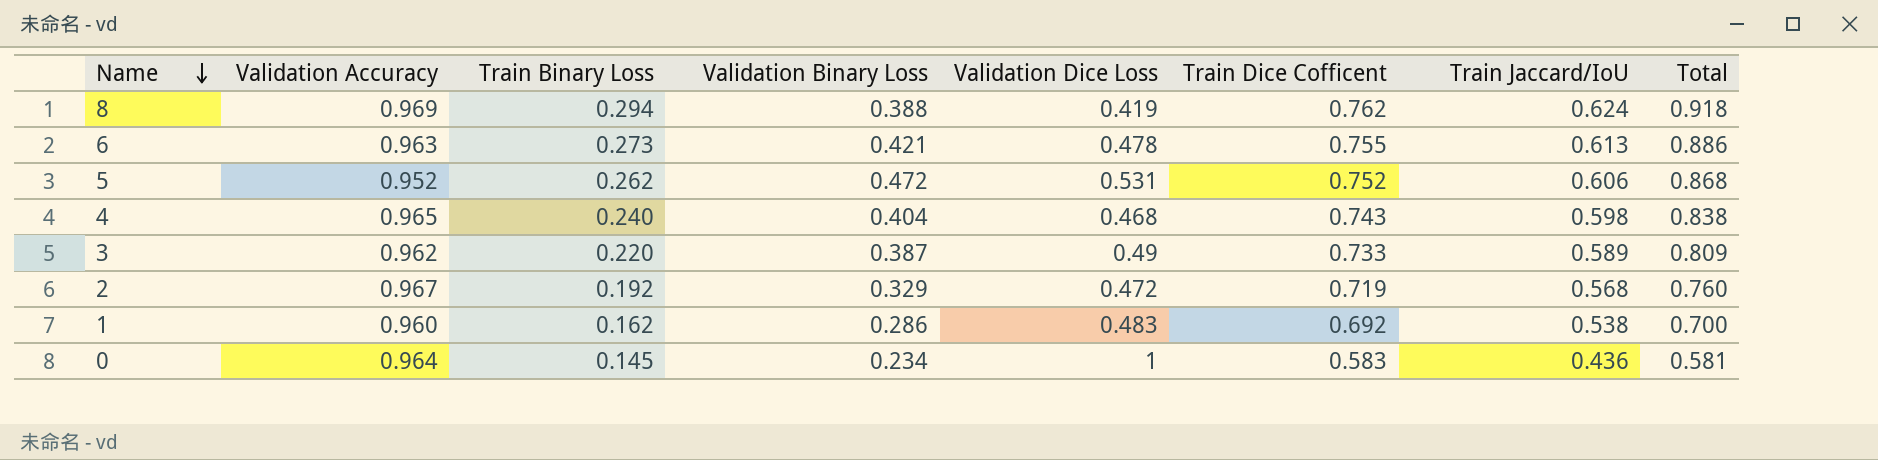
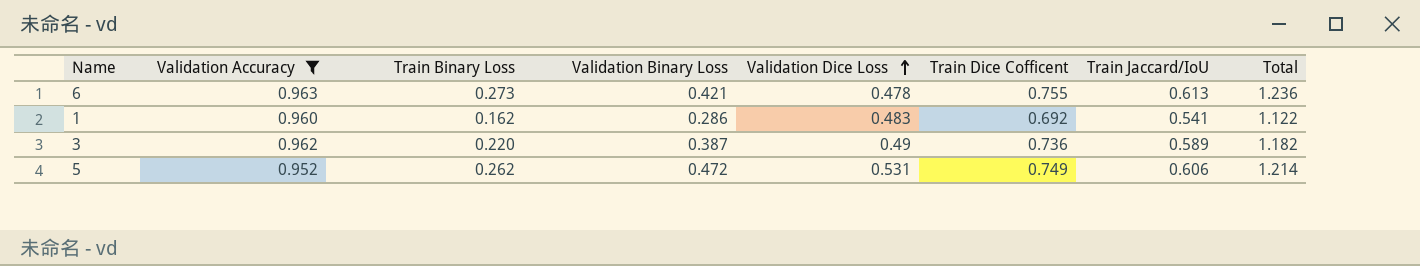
filter: none -> Validation Accuracy <= 0.963
row order: Name descending -> Validation Dice Loss ascending
column Total | formula: [Train Binary Loss] + [Train Jaccard/IoU] -> [Validation Accuracy] + [Train Binary Loss]
1 | Train Jaccard/IoU: 0.538 -> 0.541
3 | Train Dice Cofficent: 0.733 -> 0.736
5 | Train Dice Cofficent: 0.752 -> 0.749

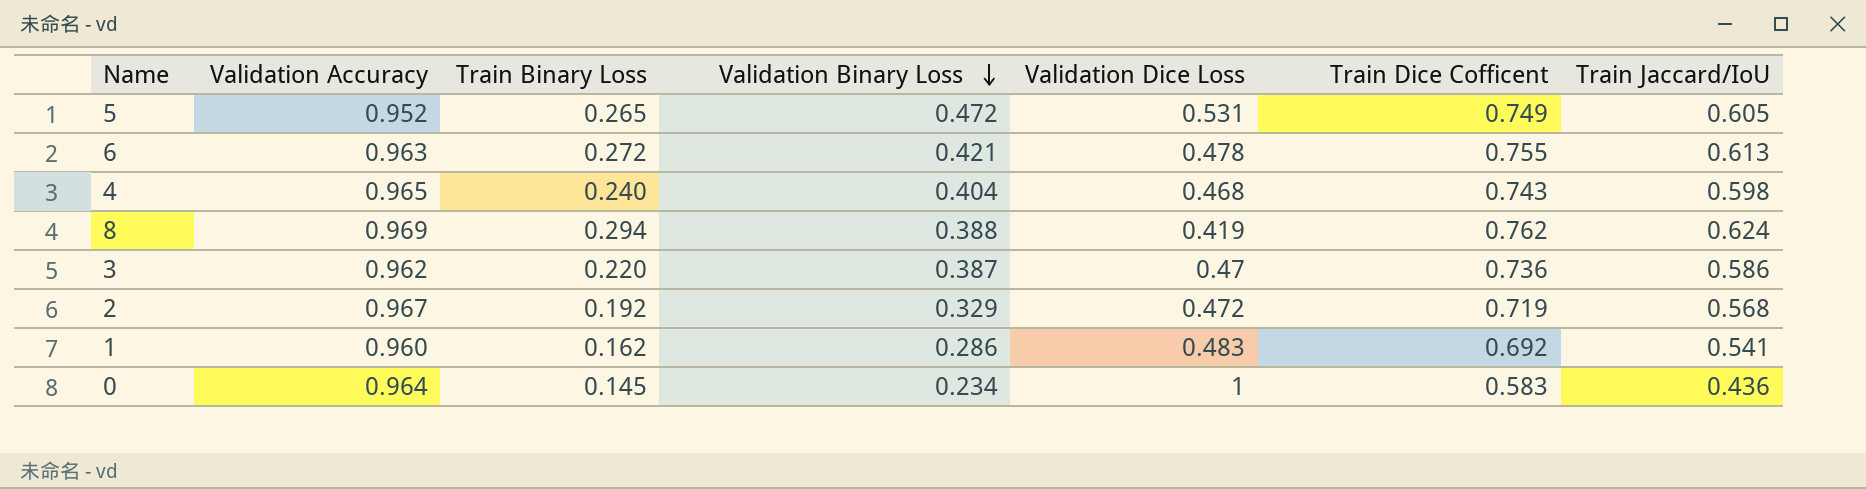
filter: Validation Accuracy <= 0.963 -> none
row order: Validation Dice Loss ascending -> Validation Binary Loss descending
column Total | formula: [Validation Accuracy] + [Train Binary Loss] -> none
5 | Train Binary Loss: 0.262 -> 0.265
5 | Train Jaccard/IoU: 0.606 -> 0.605
6 | Train Binary Loss: 0.273 -> 0.272
3 | Validation Dice Loss: 0.49 -> 0.47
3 | Train Jaccard/IoU: 0.589 -> 0.586

